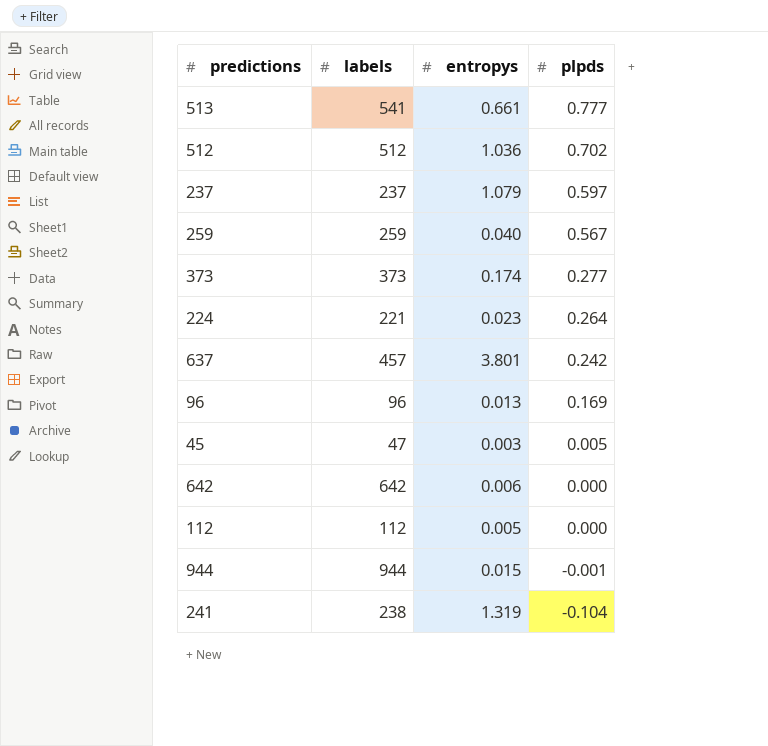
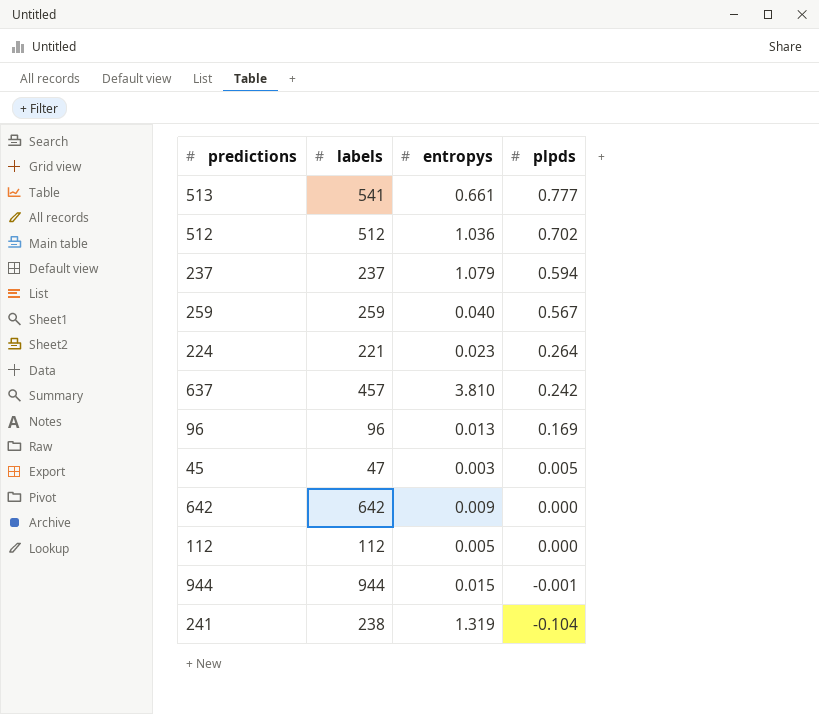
row 373: 373 | 0.174 | 0.277 -> none
237 | plpds: 0.597 -> 0.594
637 | entropys: 3.801 -> 3.810
642 | entropys: 0.006 -> 0.009

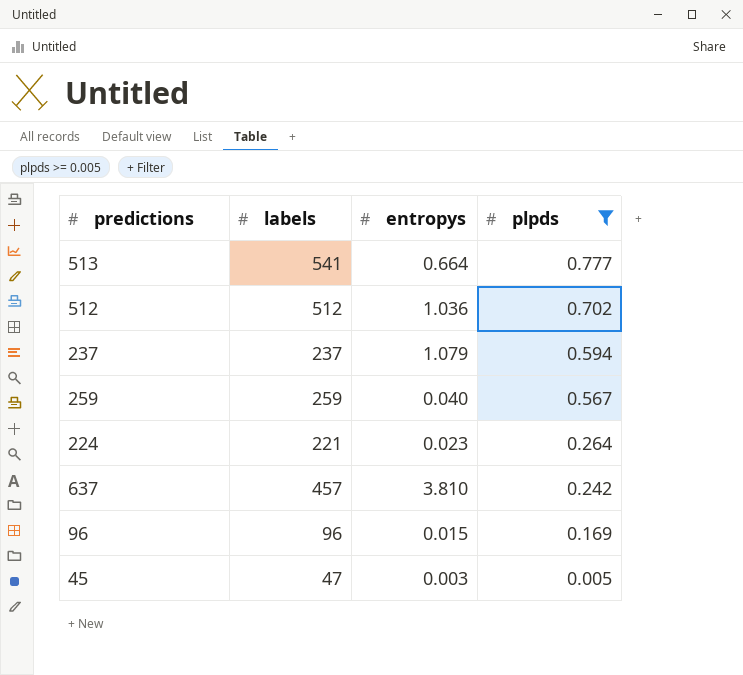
filter: none -> plpds >= 0.005
513 | entropys: 0.661 -> 0.664
96 | entropys: 0.013 -> 0.015

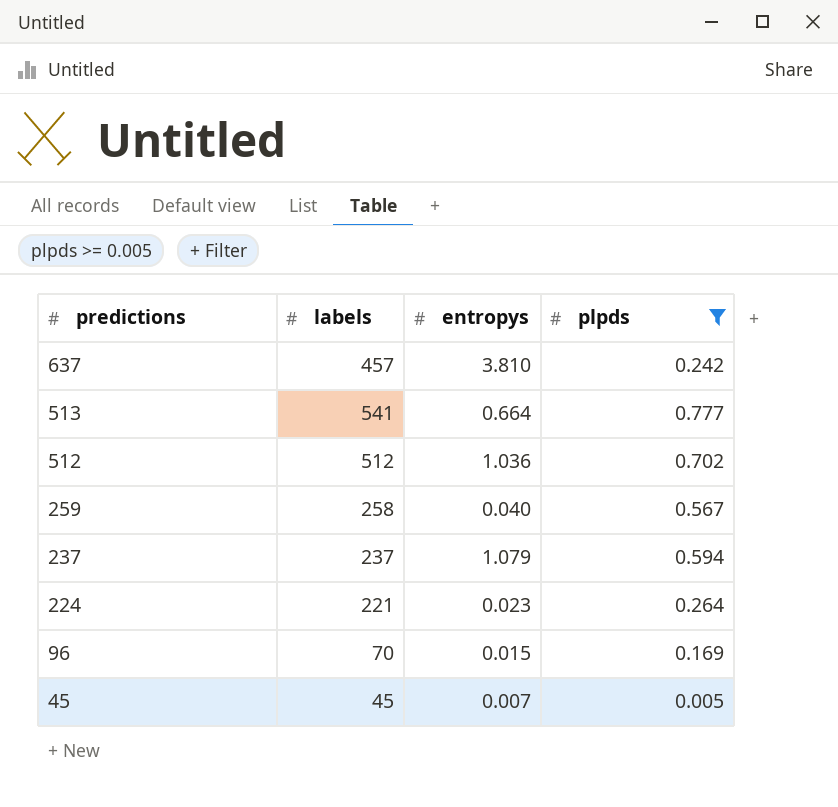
row order: plpds descending -> predictions descending
259 | labels: 259 -> 258
96 | labels: 96 -> 70
45 | labels: 47 -> 45
45 | entropys: 0.003 -> 0.007

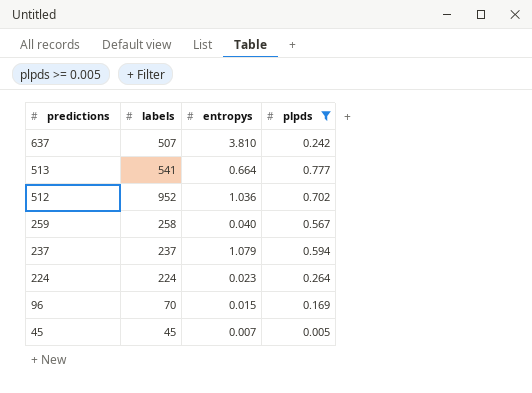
637 | labels: 457 -> 507
512 | labels: 512 -> 952
224 | labels: 221 -> 224

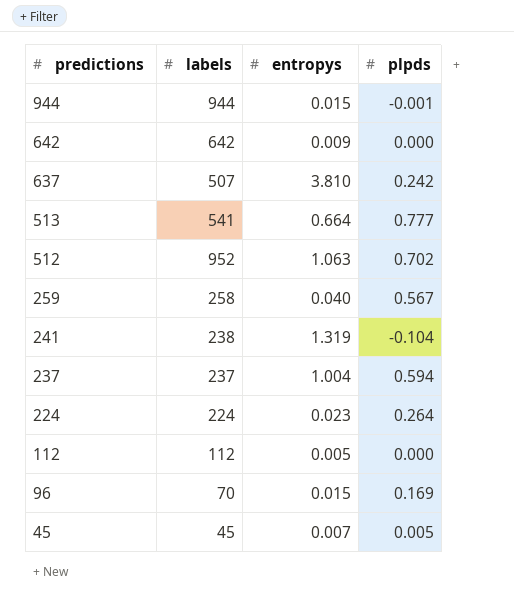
filter: plpds >= 0.005 -> none
512 | entropys: 1.036 -> 1.063
237 | entropys: 1.079 -> 1.004

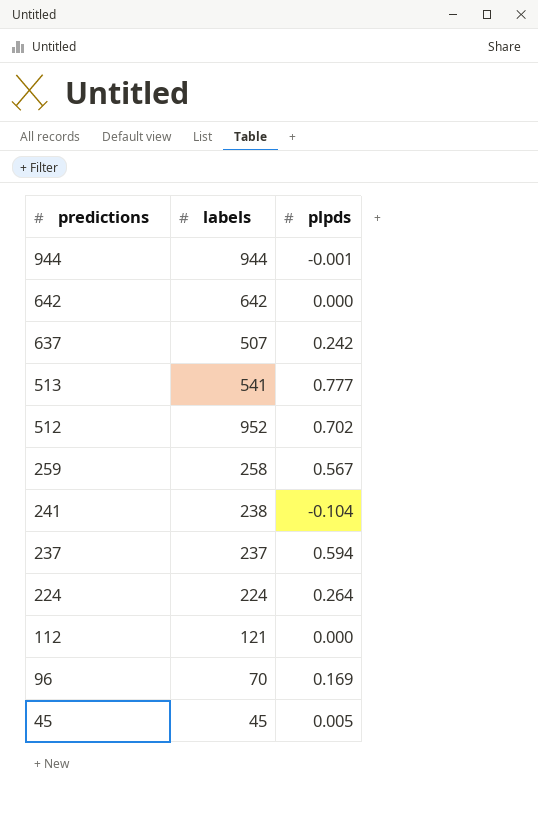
column entropys | position: 3 -> none
112 | labels: 112 -> 121

